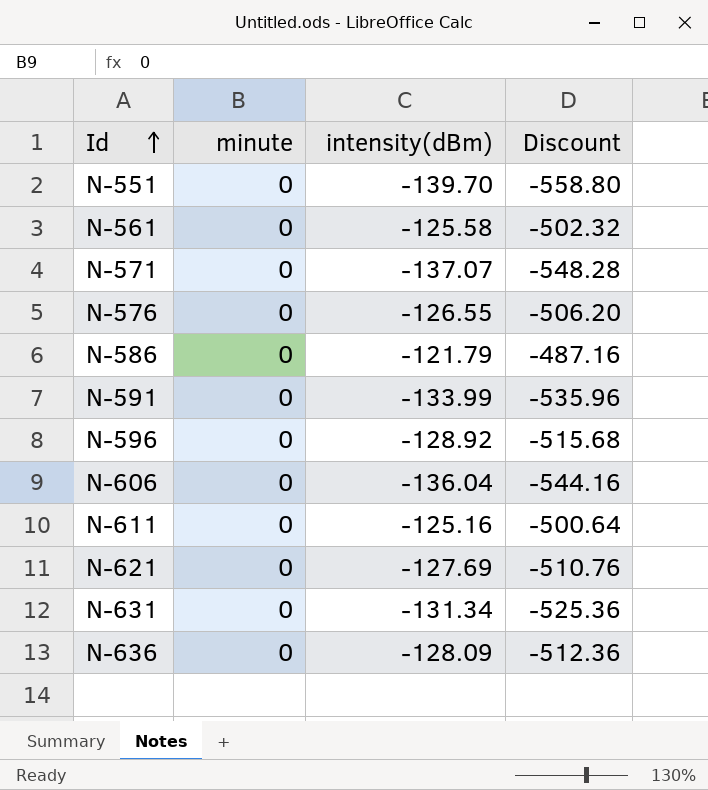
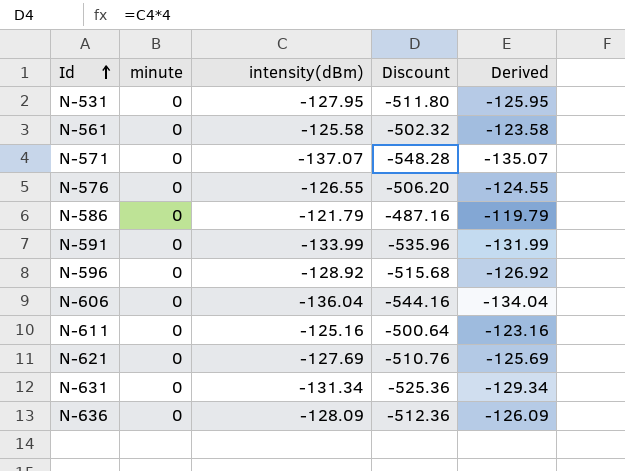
column Derived | formula: none -> [intensity(dBm)] + 2
row N-551: 0 | -139.70 | -558.80 -> none
row N-531: none -> 0 | -127.95 | -511.80 | -125.95

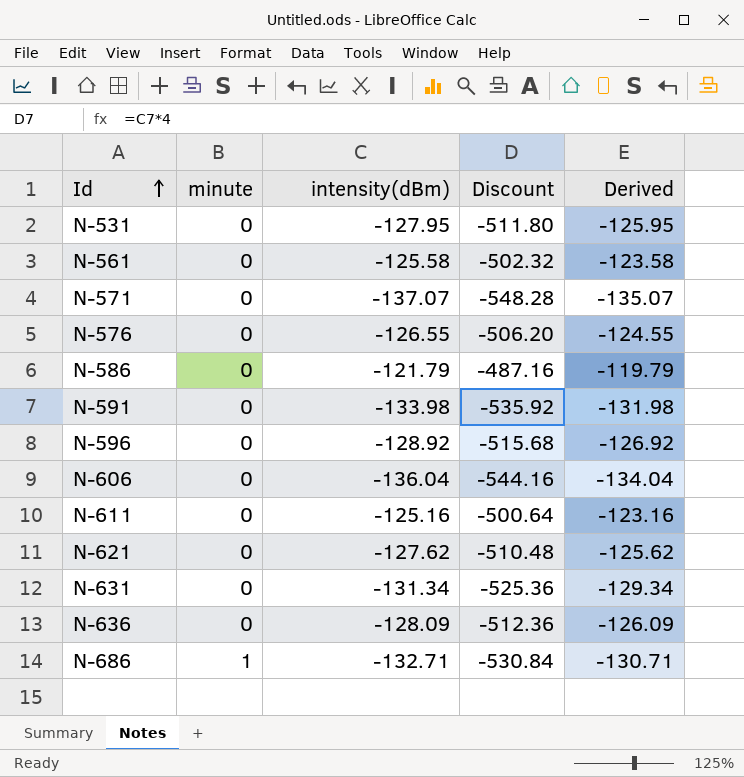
N-591 | intensity(dBm): -133.99 -> -133.98
N-591 | Discount: -535.96 -> -535.92
N-591 | Derived: -131.99 -> -131.98
N-621 | intensity(dBm): -127.69 -> -127.62
N-621 | Discount: -510.76 -> -510.48
N-621 | Derived: -125.69 -> -125.62
row N-686: none -> 1 | -132.71 | -530.84 | -130.71

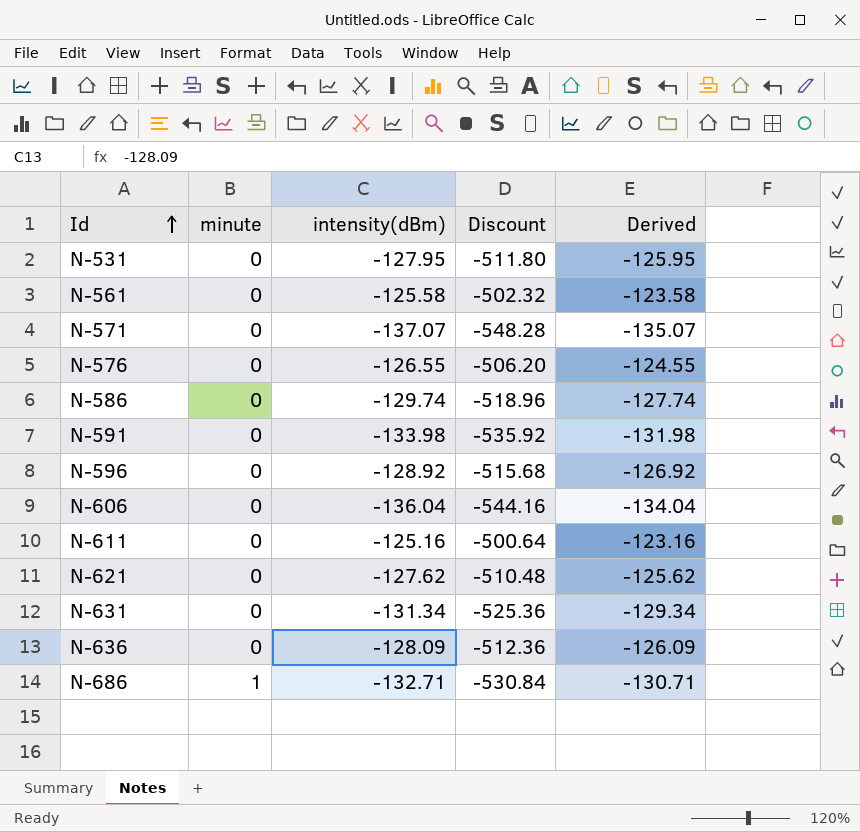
N-586 | intensity(dBm): -121.79 -> -129.74
N-586 | Discount: -487.16 -> -518.96
N-586 | Derived: -119.79 -> -127.74

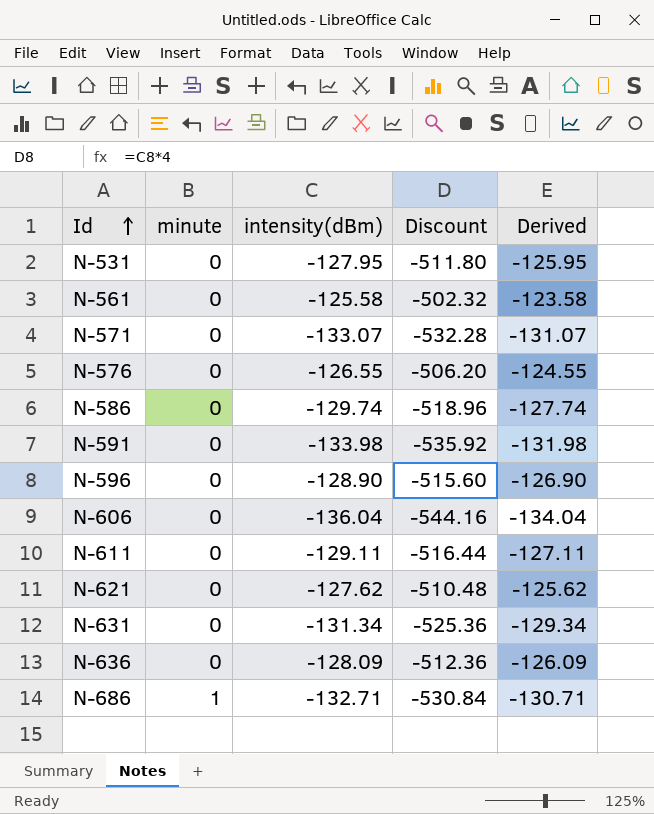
N-571 | intensity(dBm): -137.07 -> -133.07
N-571 | Discount: -548.28 -> -532.28
N-571 | Derived: -135.07 -> -131.07
N-596 | intensity(dBm): -128.92 -> -128.90
N-596 | Discount: -515.68 -> -515.60
N-596 | Derived: -126.92 -> -126.90
N-611 | intensity(dBm): -125.16 -> -129.11
N-611 | Discount: -500.64 -> -516.44
N-611 | Derived: -123.16 -> -127.11

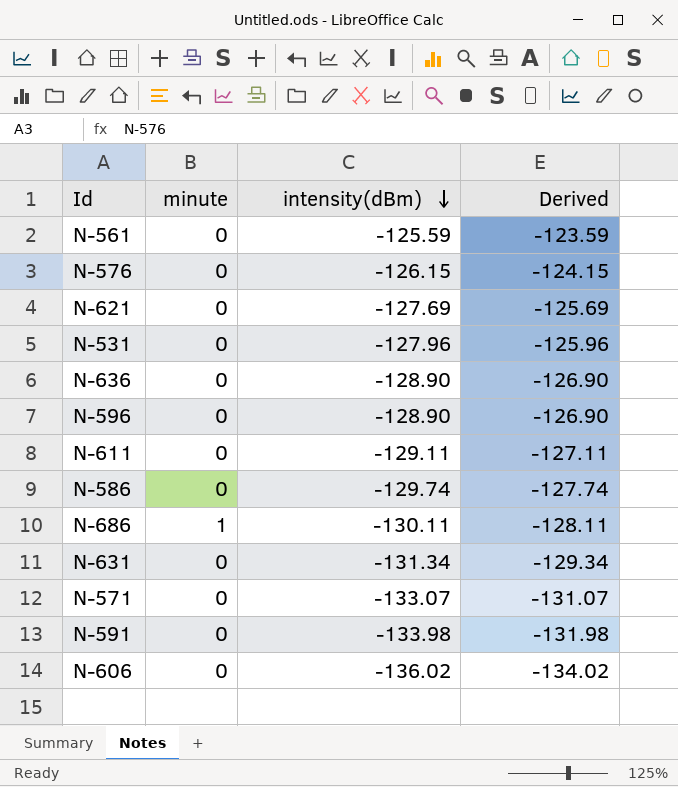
row order: Id ascending -> intensity(dBm) descending
column Discount | formula: [intensity(dBm)] * 4 -> none
N-561 | intensity(dBm): -125.58 -> -125.59
N-561 | Derived: -123.58 -> -123.59
N-576 | intensity(dBm): -126.55 -> -126.15
N-576 | Derived: -124.55 -> -124.15
N-621 | intensity(dBm): -127.62 -> -127.69
N-621 | Derived: -125.62 -> -125.69
N-531 | intensity(dBm): -127.95 -> -127.96
N-531 | Derived: -125.95 -> -125.96
N-636 | intensity(dBm): -128.09 -> -128.90
N-636 | Derived: -126.09 -> -126.90
N-686 | intensity(dBm): -132.71 -> -130.11
N-686 | Derived: -130.71 -> -128.11
N-606 | intensity(dBm): -136.04 -> -136.02
N-606 | Derived: -134.04 -> -134.02

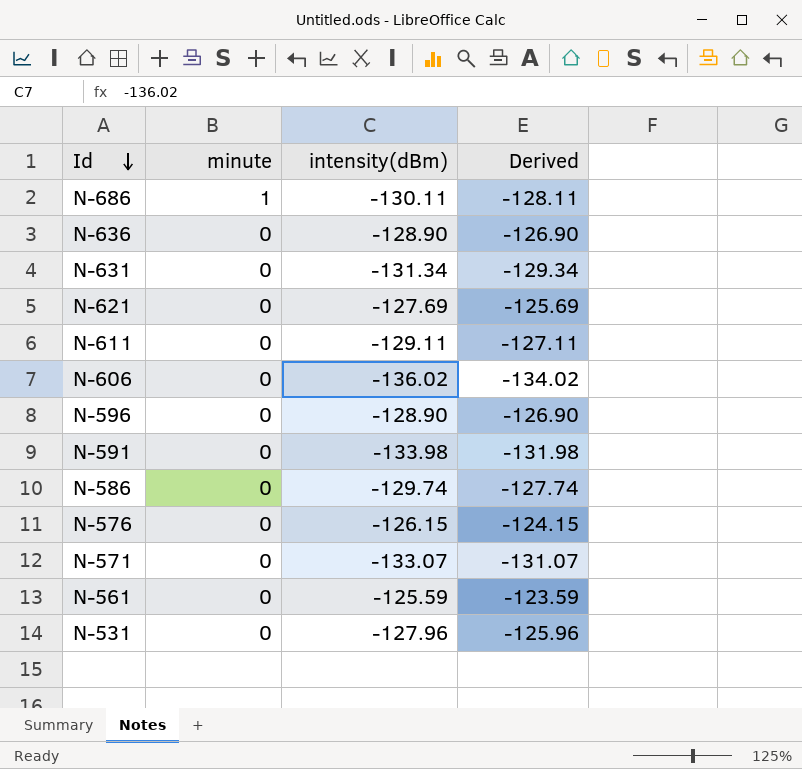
row order: intensity(dBm) descending -> Id descending

